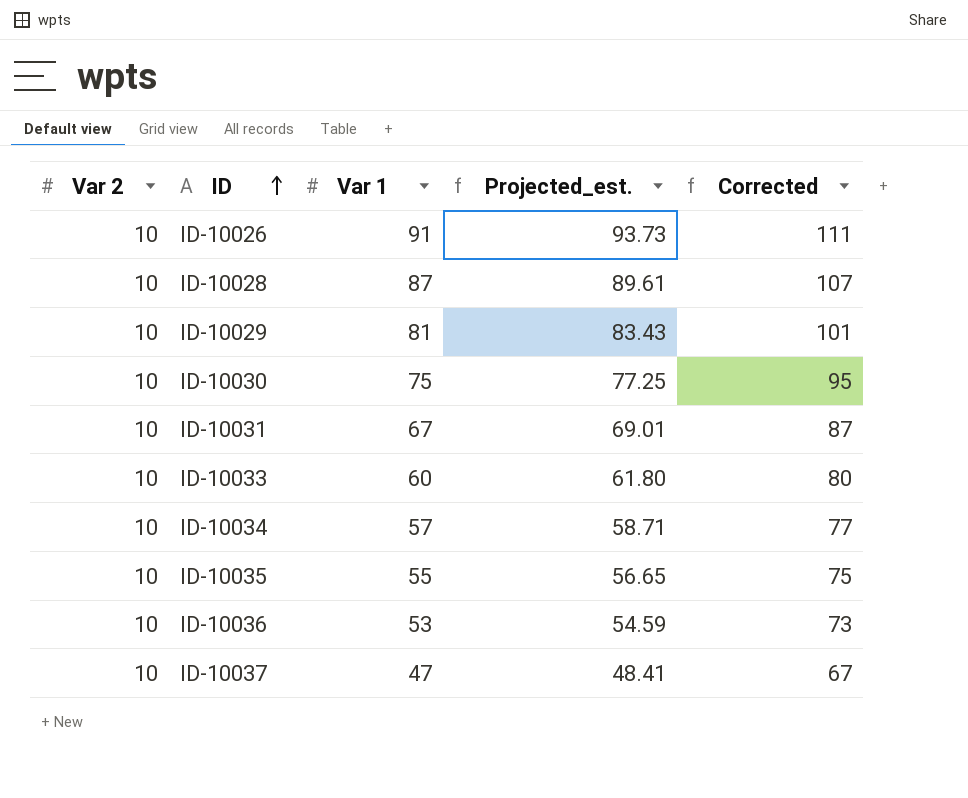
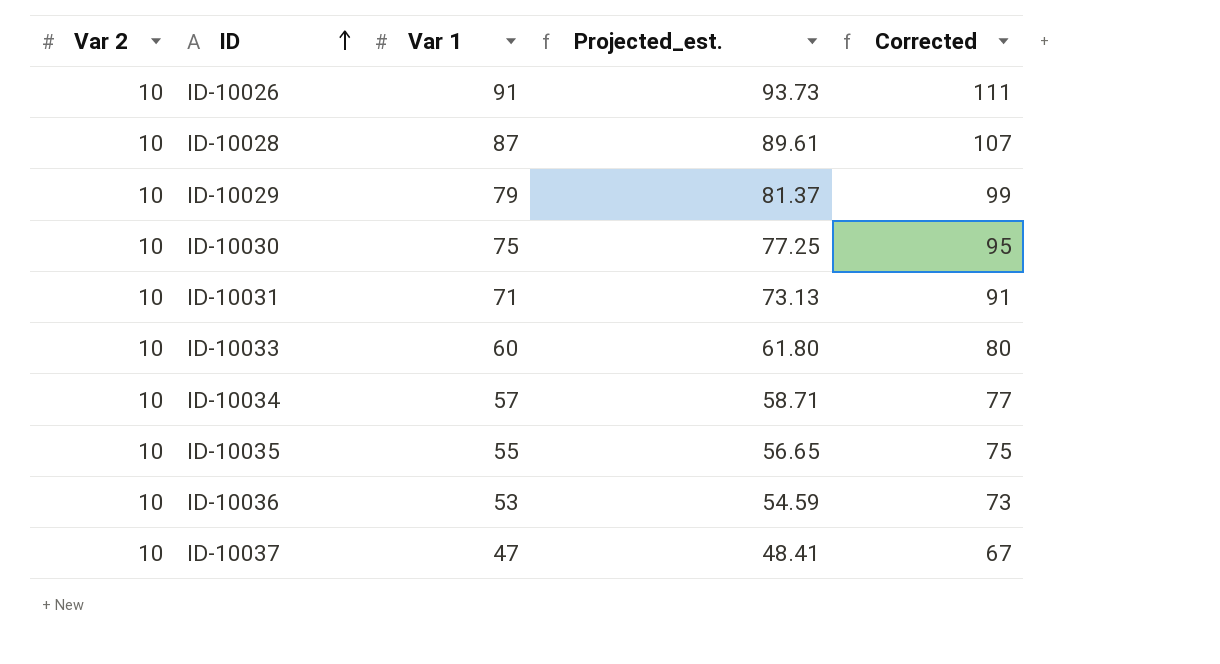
ID-10029 | Var 1: 81 -> 79
ID-10029 | Projected_est.: 83.43 -> 81.37
ID-10029 | Corrected: 101 -> 99
ID-10031 | Var 1: 67 -> 71
ID-10031 | Projected_est.: 69.01 -> 73.13
ID-10031 | Corrected: 87 -> 91

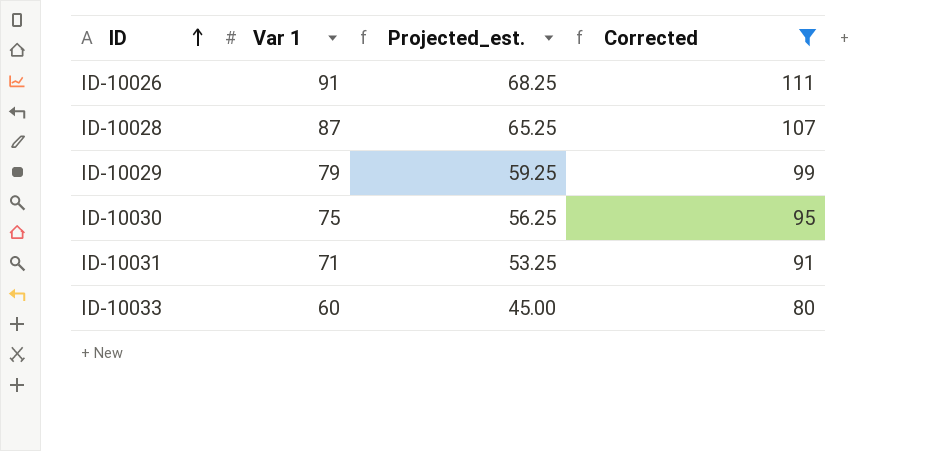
filter: none -> Corrected >= 80
column Var 2 | position: 1 -> none
column Projected_est. | formula: [Var 1] * 1.03 -> [Var 1] * 0.75

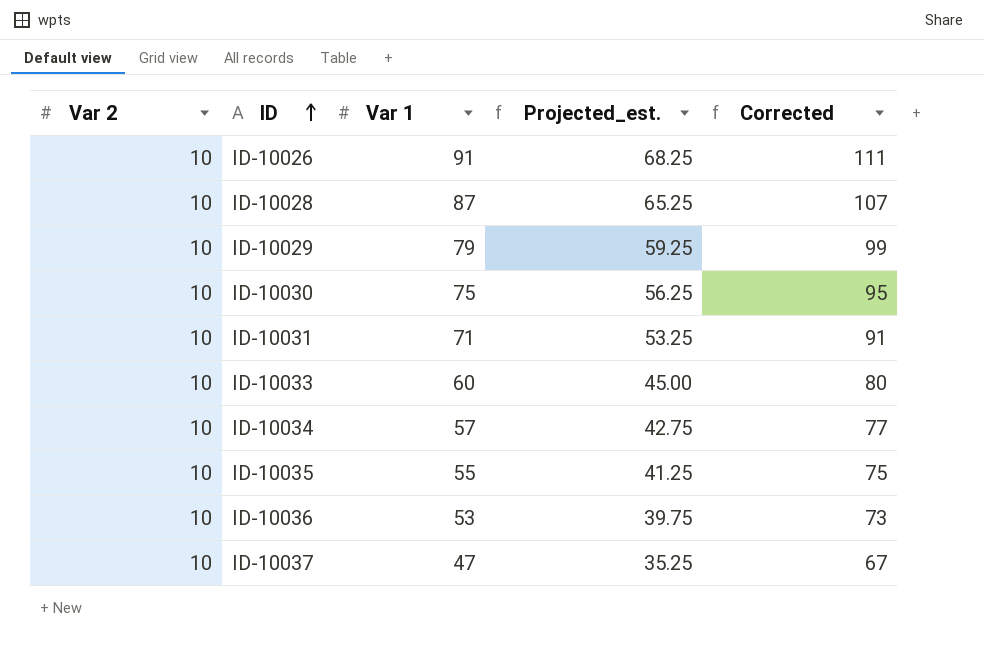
filter: Corrected >= 80 -> none
column Var 2 | position: none -> 1

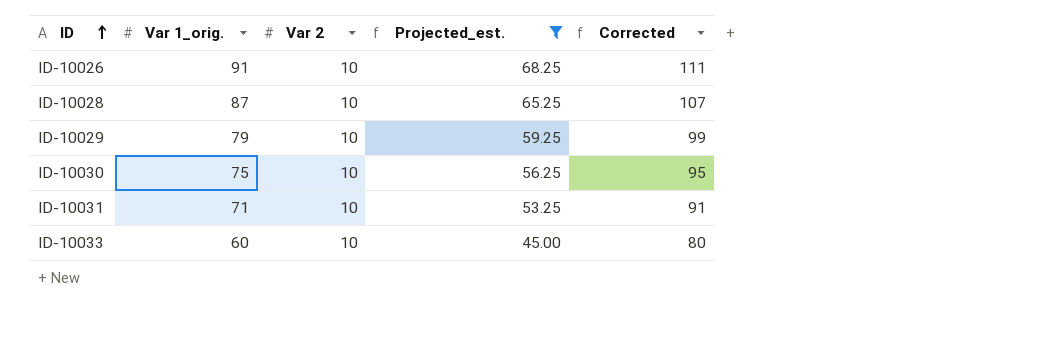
filter: none -> Projected_est. >= 45.00
column name: Var 1 -> Var 1_orig.
column Var 2 | position: 1 -> 3

